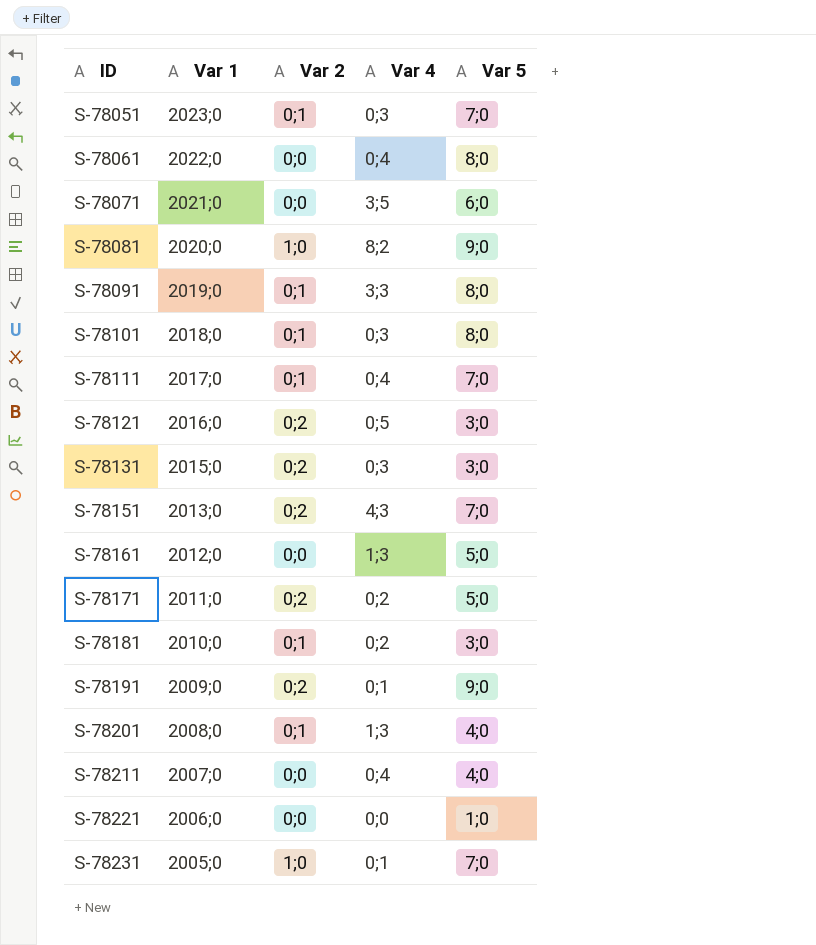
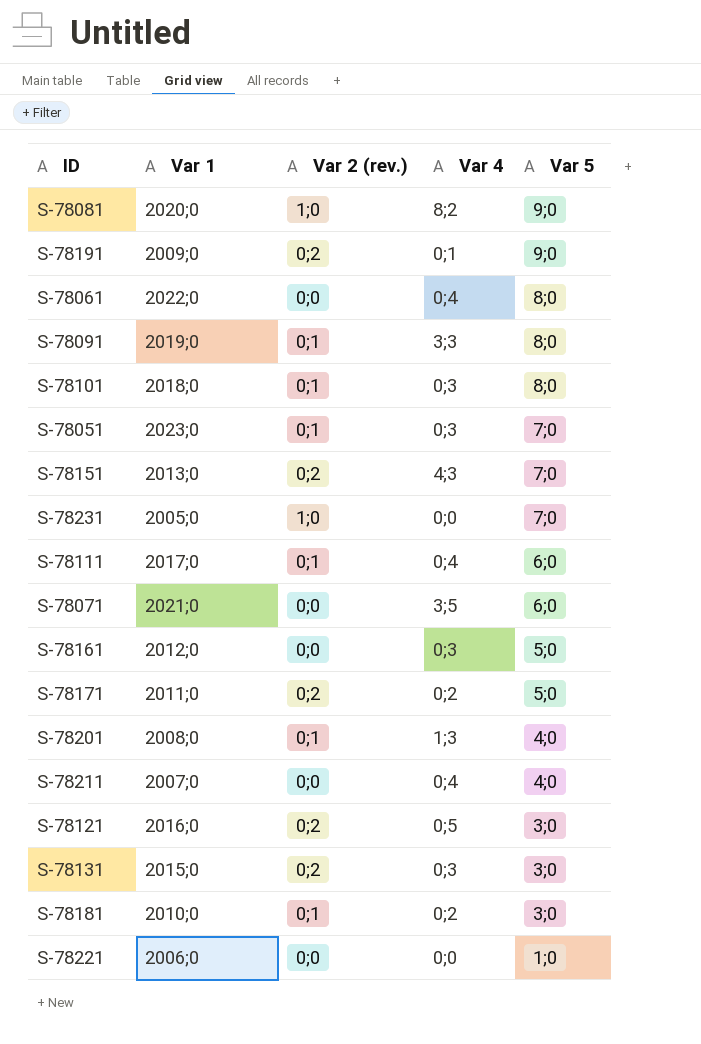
row order: ID ascending -> Var 5 descending
column name: Var 2 -> Var 2 (rev.)
S-78231 | Var 4: 0;1 -> 0;0
S-78111 | Var 5: 7;0 -> 6;0
S-78161 | Var 4: 1;3 -> 0;3

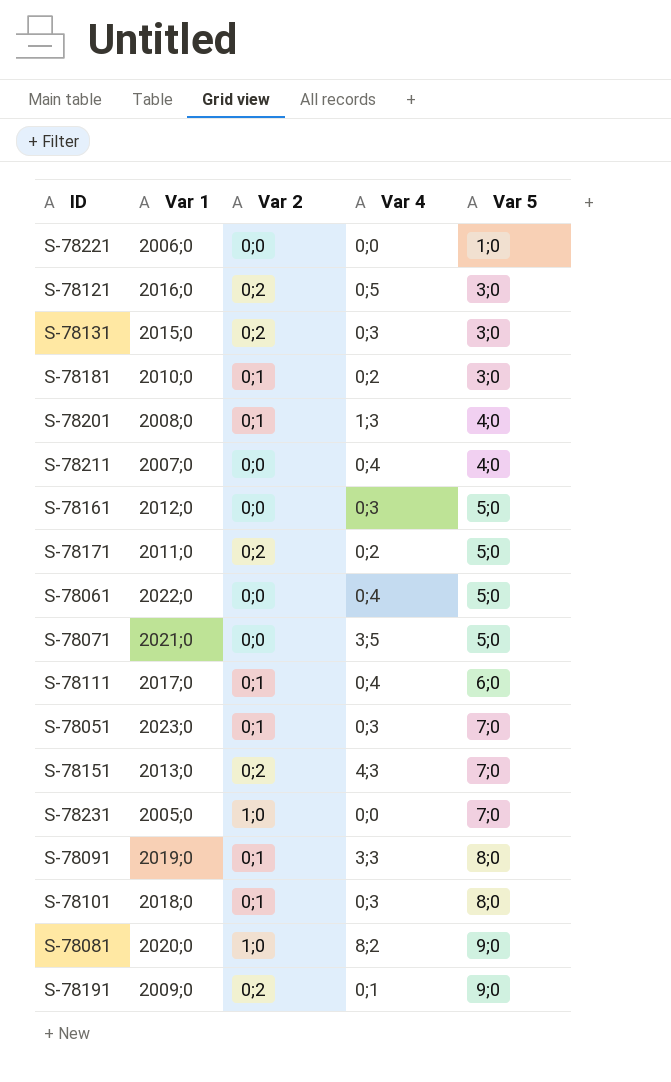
row order: Var 5 descending -> Var 5 ascending
column name: Var 2 (rev.) -> Var 2
S-78061 | Var 5: 8;0 -> 5;0
S-78071 | Var 5: 6;0 -> 5;0

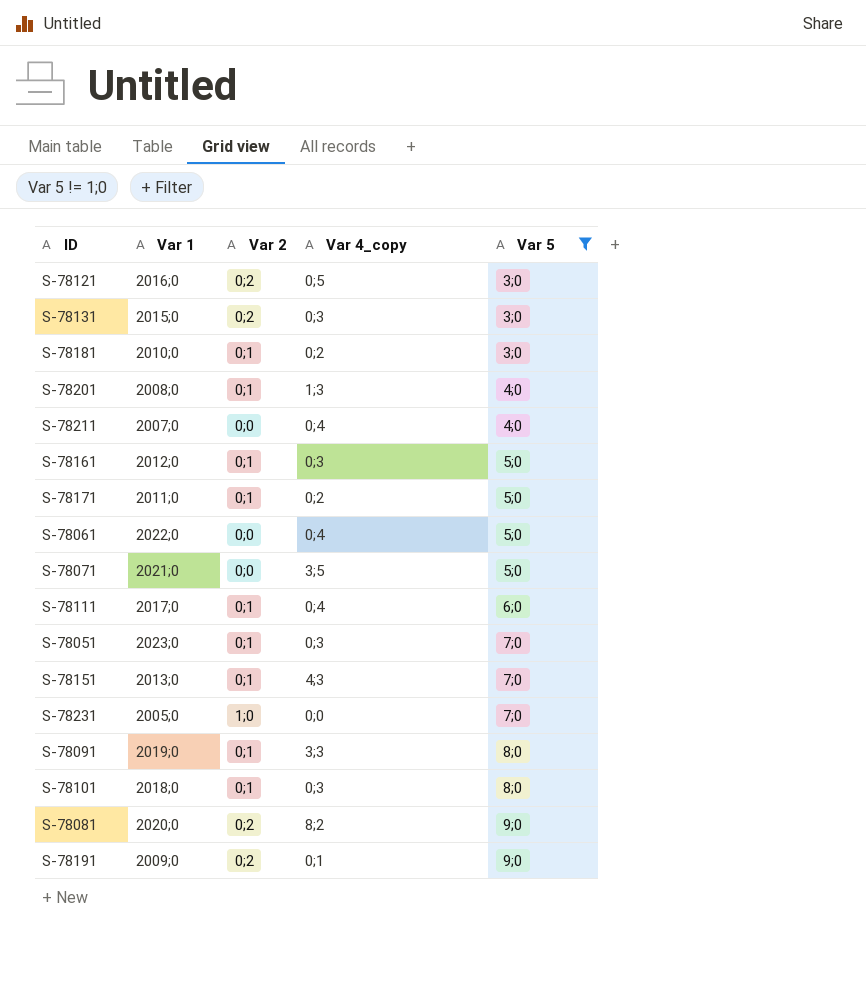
filter: none -> Var 5 != 1;0
column name: Var 4 -> Var 4_copy
S-78161 | Var 2: 0;0 -> 0;1
S-78171 | Var 2: 0;2 -> 0;1
S-78151 | Var 2: 0;2 -> 0;1
S-78081 | Var 2: 1;0 -> 0;2

